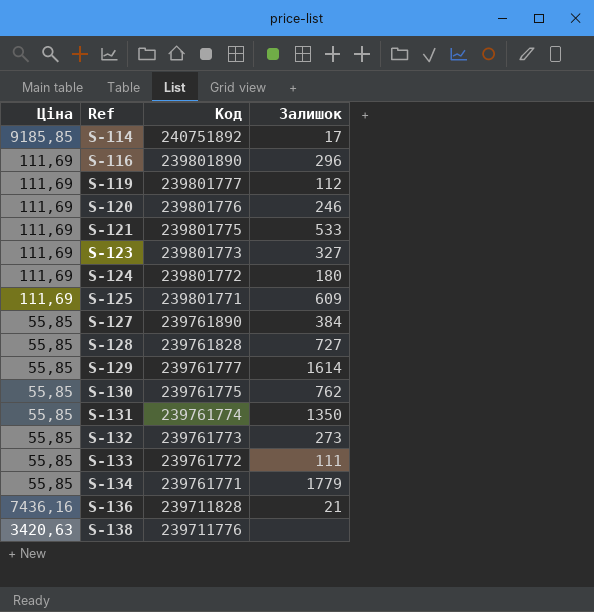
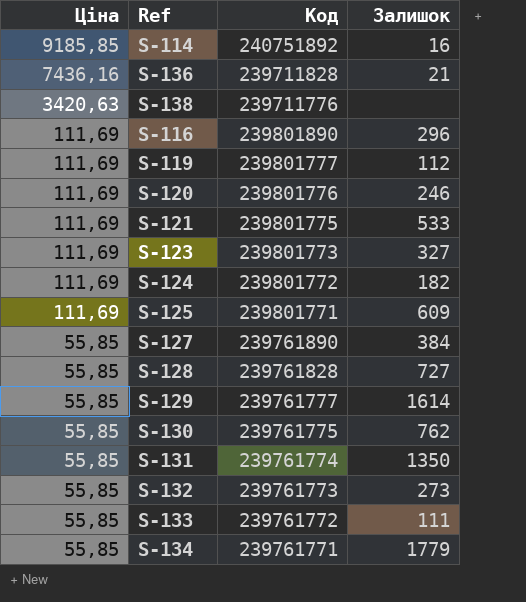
row order: Ref ascending -> Ціна descending
S-114 | Залишок: 17 -> 16
S-124 | Залишок: 180 -> 182

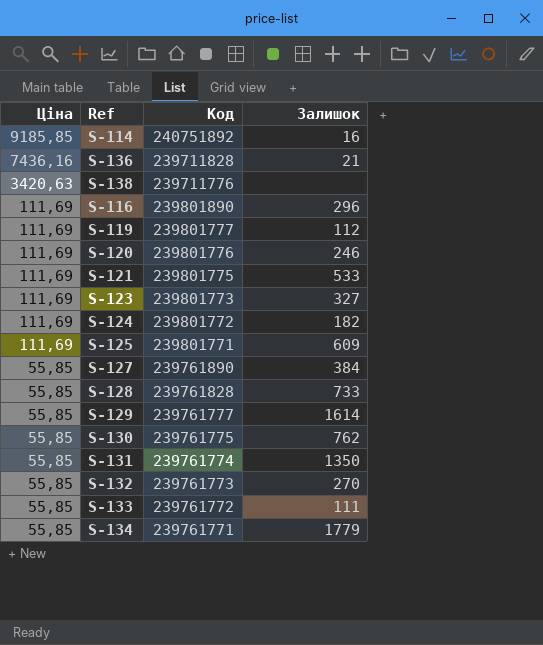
S-128 | Залишок: 727 -> 733
S-132 | Залишок: 273 -> 270

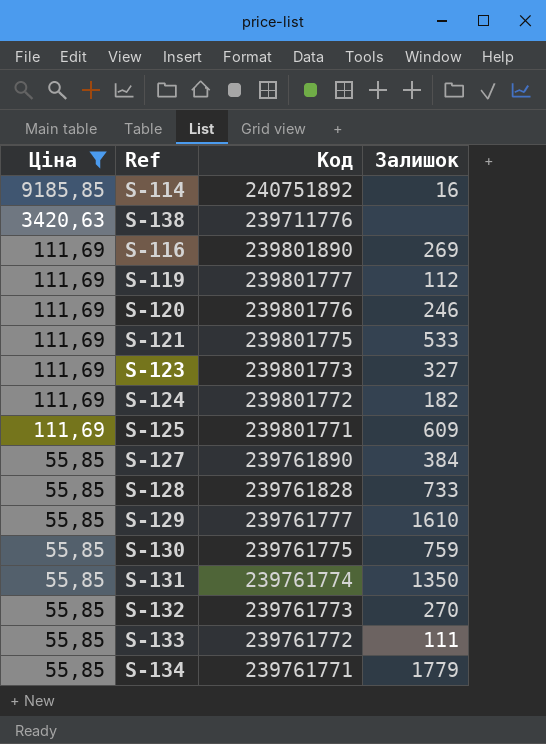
filter: none -> Ціна != 7436,16
S-116 | Залишок: 296 -> 269
S-129 | Залишок: 1614 -> 1610
S-130 | Залишок: 762 -> 759

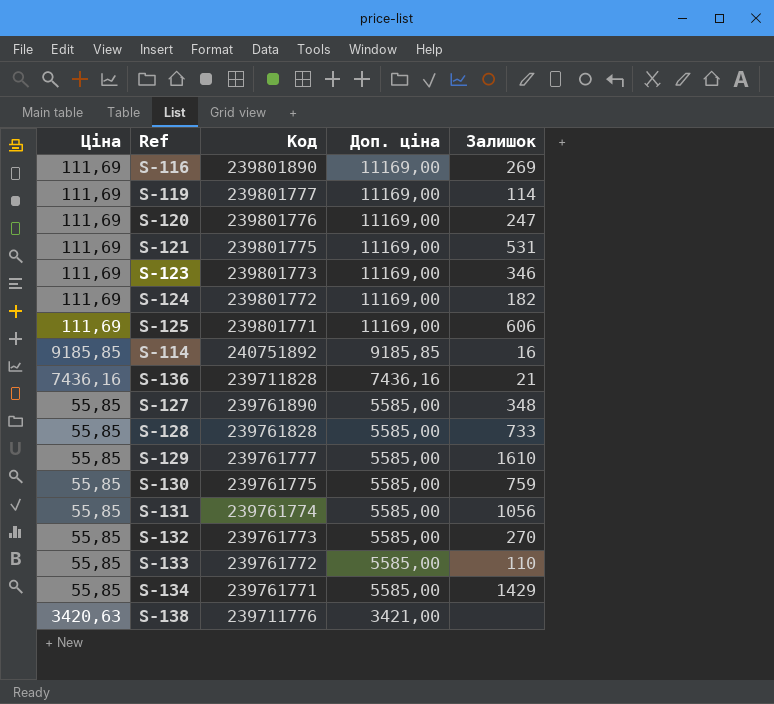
filter: Ціна != 7436,16 -> none
row order: Ціна descending -> Доп. ціна descending
column Доп. ціна | position: none -> 4
S-119 | Залишок: 112 -> 114
S-120 | Залишок: 246 -> 247
S-121 | Залишок: 533 -> 531
S-123 | Залишок: 327 -> 346
S-125 | Залишок: 609 -> 606
S-127 | Залишок: 384 -> 348
S-131 | Залишок: 1350 -> 1056
S-133 | Залишок: 111 -> 110
S-134 | Залишок: 1779 -> 1429

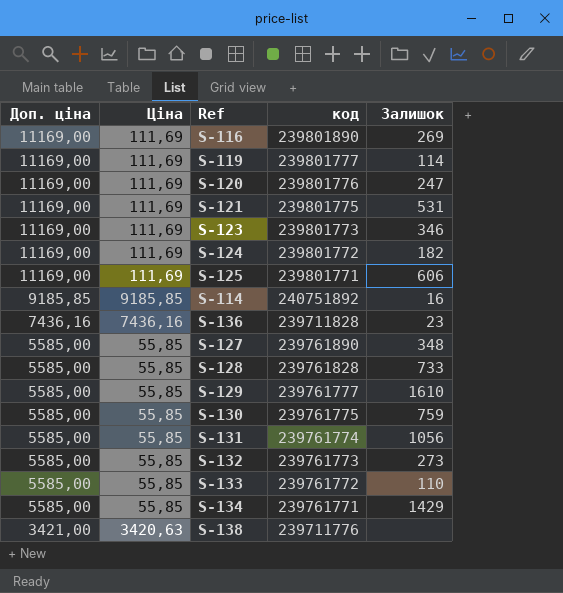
column Доп. ціна | position: 4 -> 1
column name: Код -> код
S-136 | Залишок: 21 -> 23
S-132 | Залишок: 270 -> 273

